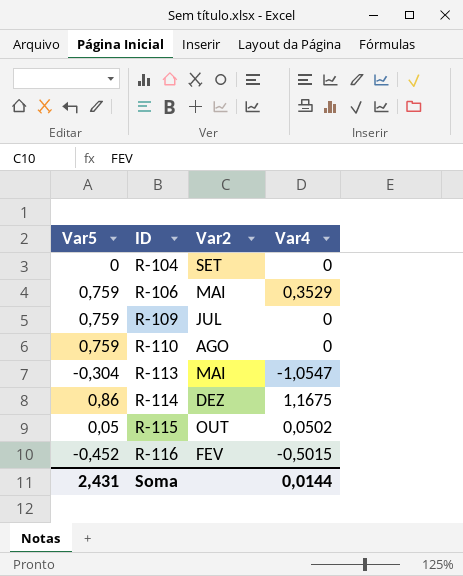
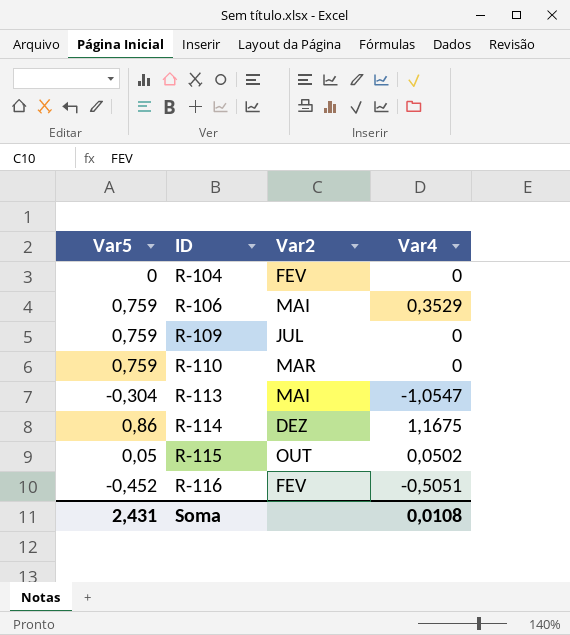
R-104 | Var2: SET -> FEV
R-110 | Var2: AGO -> MAR
R-116 | Var4: -0,5015 -> -0,5051
Soma | Var4: 0,0144 -> 0,0108

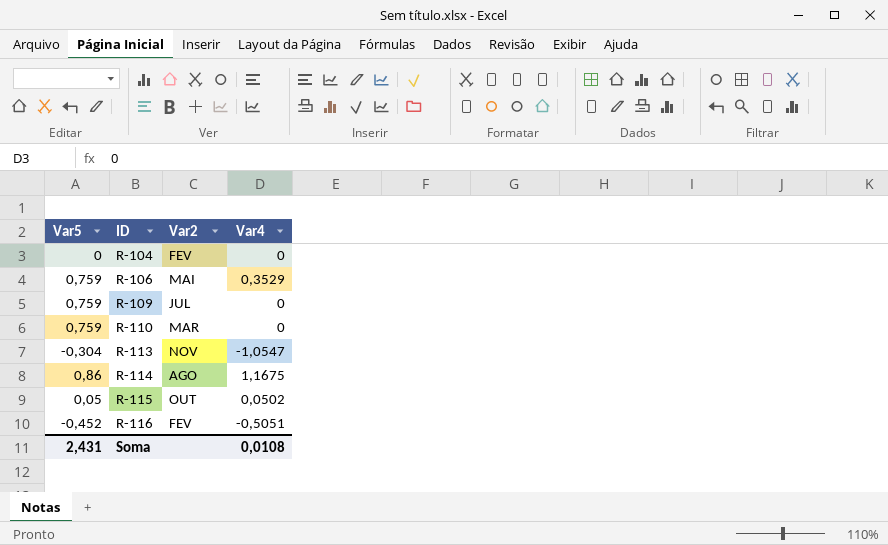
R-113 | Var2: MAI -> NOV
R-114 | Var2: DEZ -> AGO

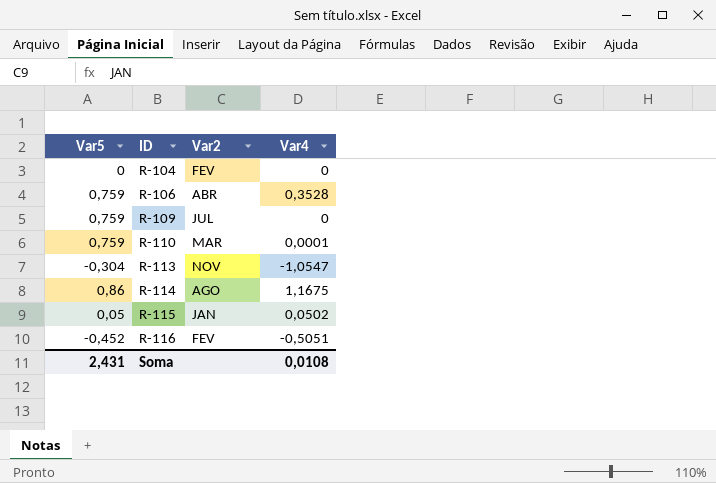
R-106 | Var2: MAI -> ABR
R-106 | Var4: 0,3529 -> 0,3528
R-110 | Var4: 0 -> 0,0001
R-115 | Var2: OUT -> JAN

